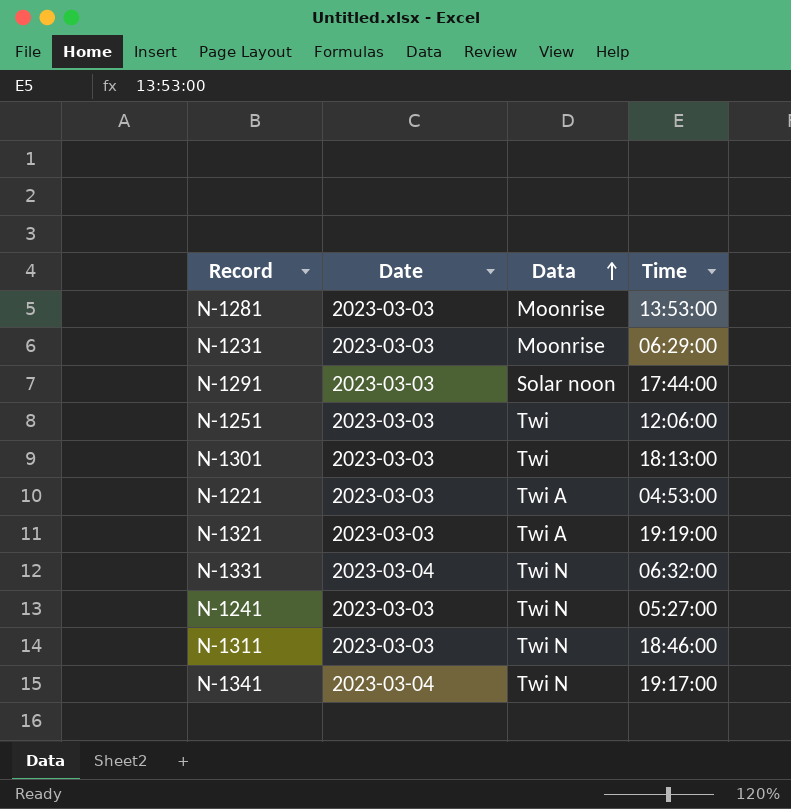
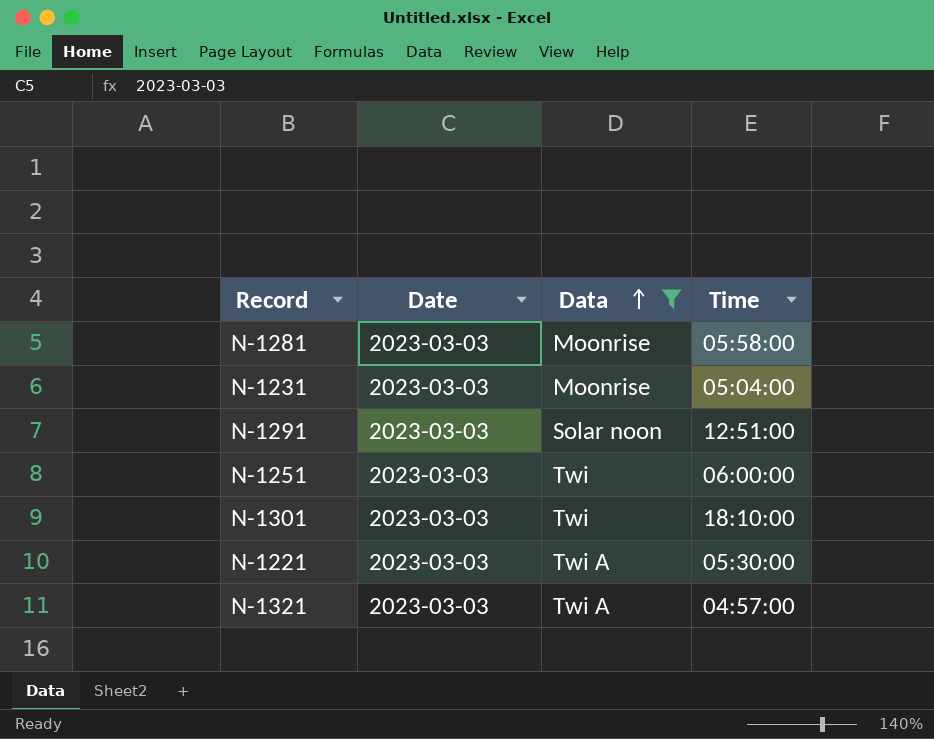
filter: none -> Data != Twi N
N-1281 | Time: 13:53:00 -> 05:58:00
N-1231 | Time: 06:29:00 -> 05:04:00
N-1291 | Time: 17:44:00 -> 12:51:00
N-1251 | Time: 12:06:00 -> 06:00:00
N-1301 | Time: 18:13:00 -> 18:10:00
N-1221 | Time: 04:53:00 -> 05:30:00
N-1321 | Time: 19:19:00 -> 04:57:00

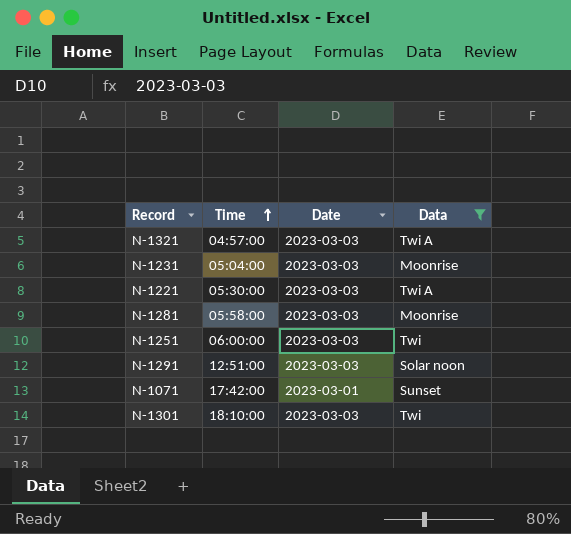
row order: Data ascending -> Time ascending
column Time | position: 4 -> 2
row N-1071: none -> 17:42:00 | 2023-03-01 | Sunset

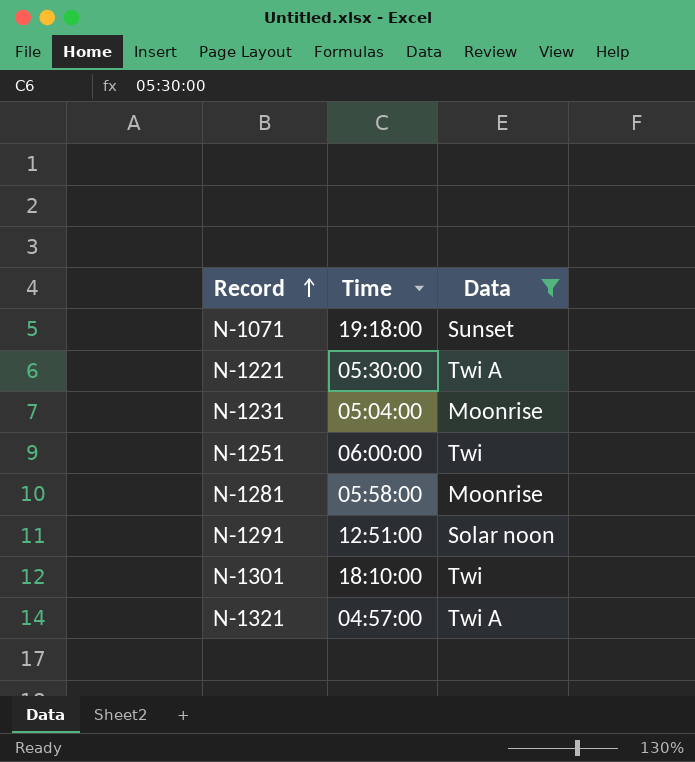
row order: Time ascending -> Record ascending
column Date | position: 3 -> none
N-1071 | Time: 17:42:00 -> 19:18:00

